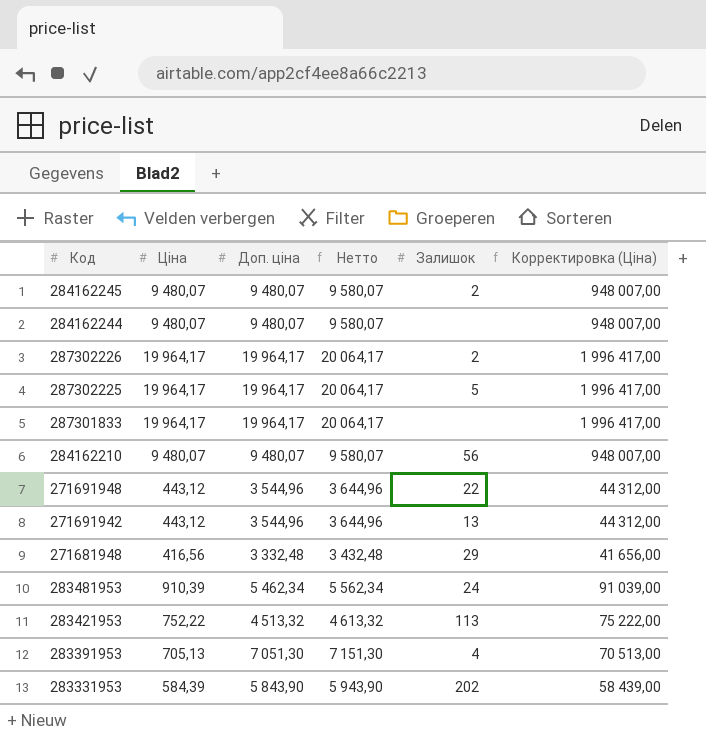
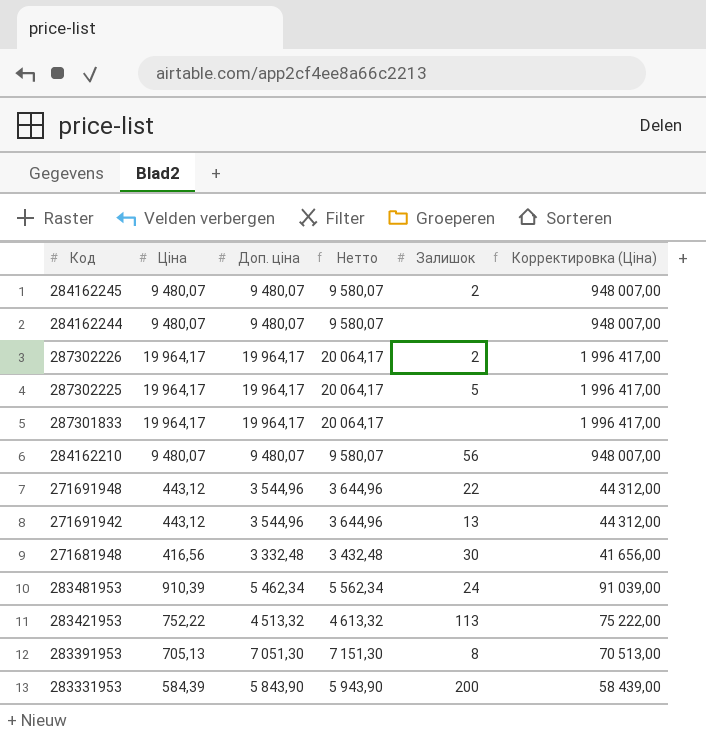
271681948 | Залишок: 29 -> 30
283391953 | Залишок: 4 -> 8
283331953 | Залишок: 202 -> 200

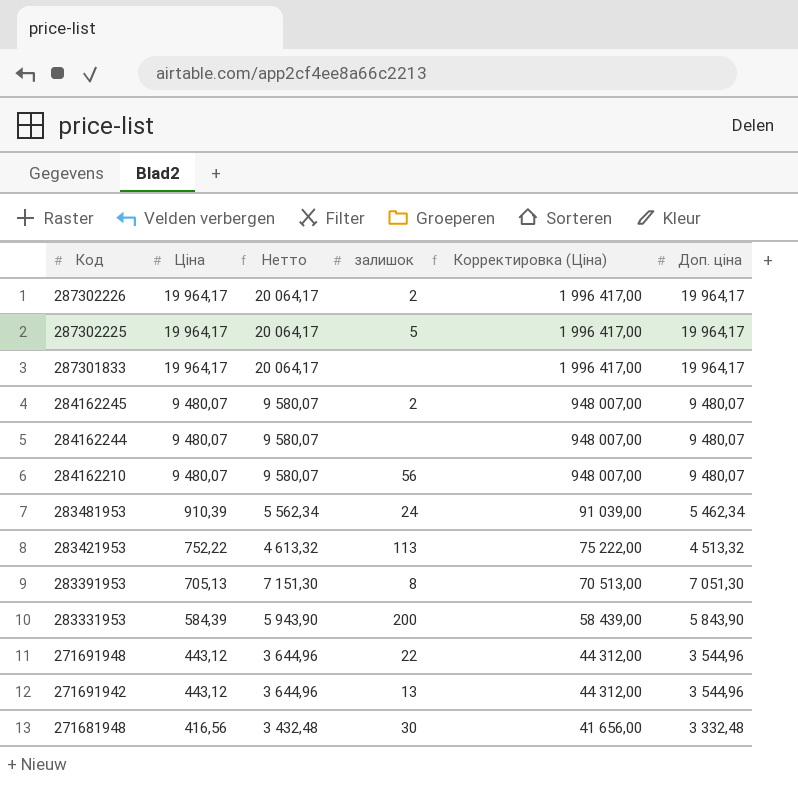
row order: none -> Код descending
column name: Залишок -> залишок
column Доп. ціна | position: 3 -> 6

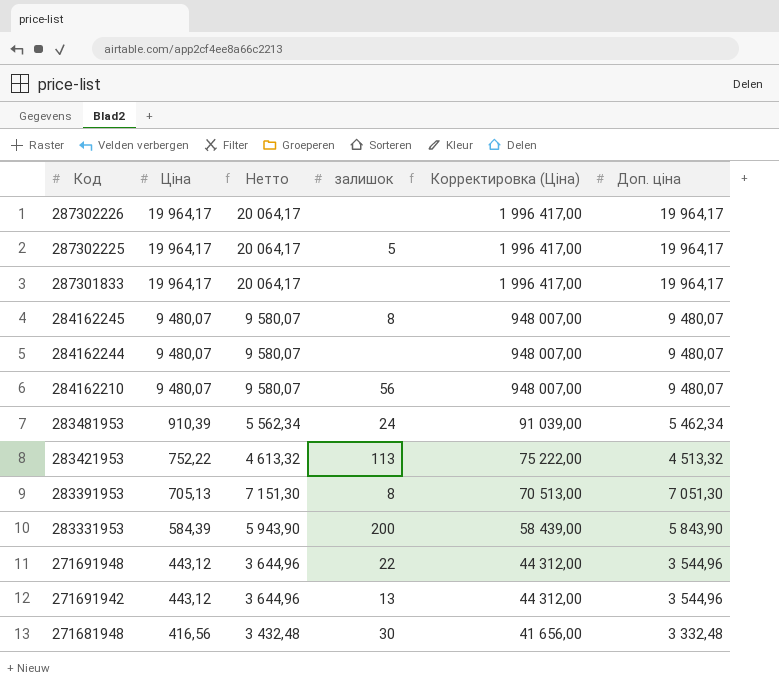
287302226 | залишок: 2 -> none
284162245 | залишок: 2 -> 8

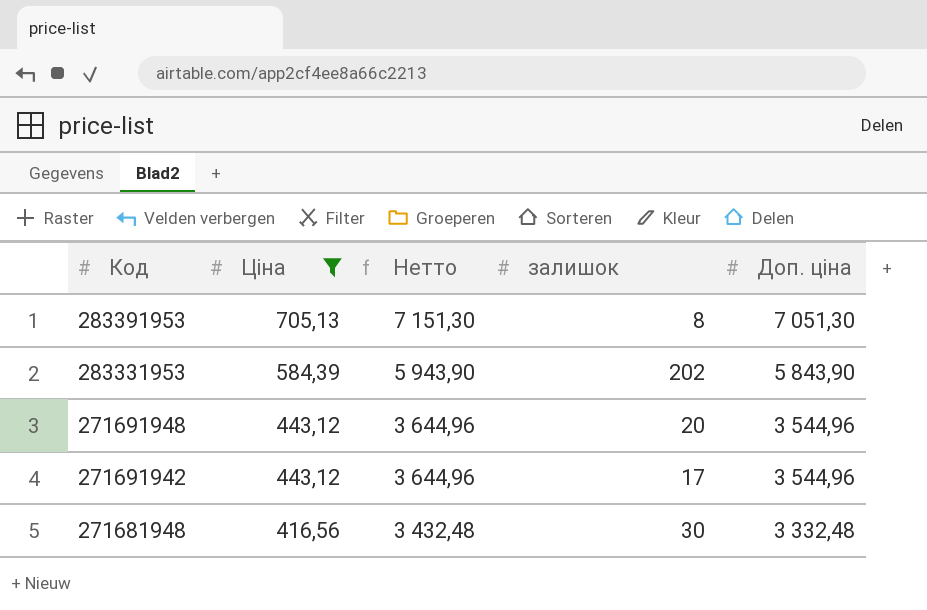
filter: none -> Ціна <= 705,13
column Корректировка (Ціна) | formula: [Ціна] * 100 -> none
283331953 | залишок: 200 -> 202
271691948 | залишок: 22 -> 20
271691942 | залишок: 13 -> 17

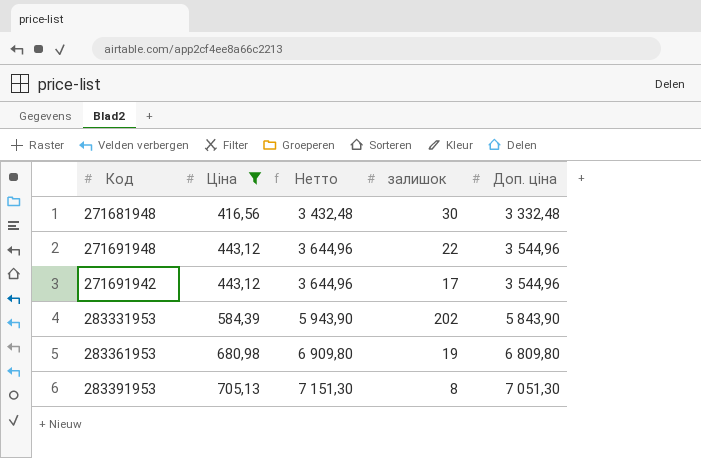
row order: Код descending -> Ціна ascending
271691948 | залишок: 20 -> 22
row 283361953: none -> 680,98 | 6 909,80 | 19 | 6 809,80

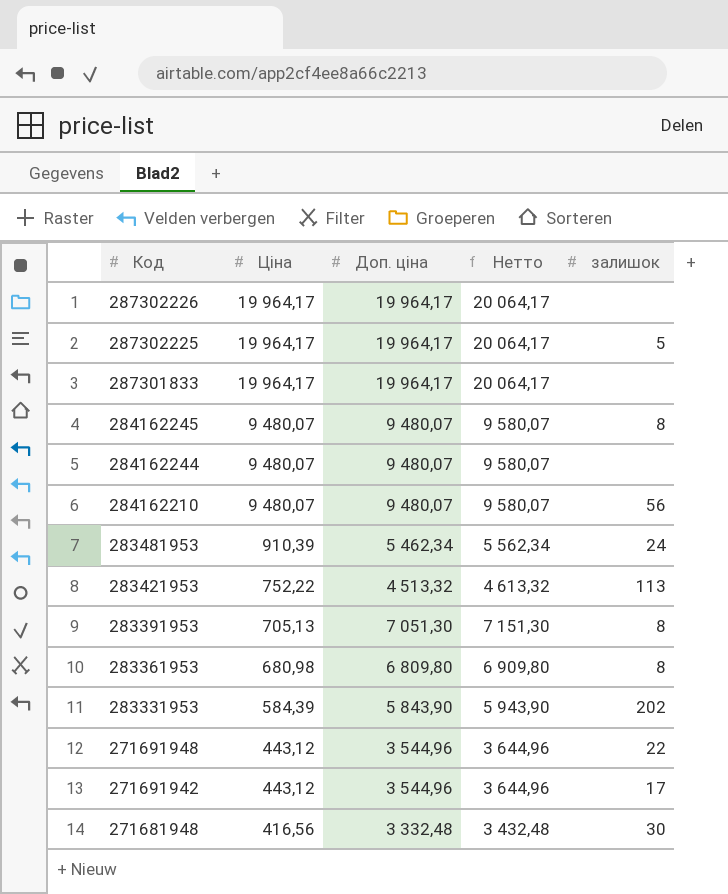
filter: Ціна <= 705,13 -> none
row order: Ціна ascending -> Код descending
column Доп. ціна | position: 5 -> 3
283361953 | залишок: 19 -> 8

